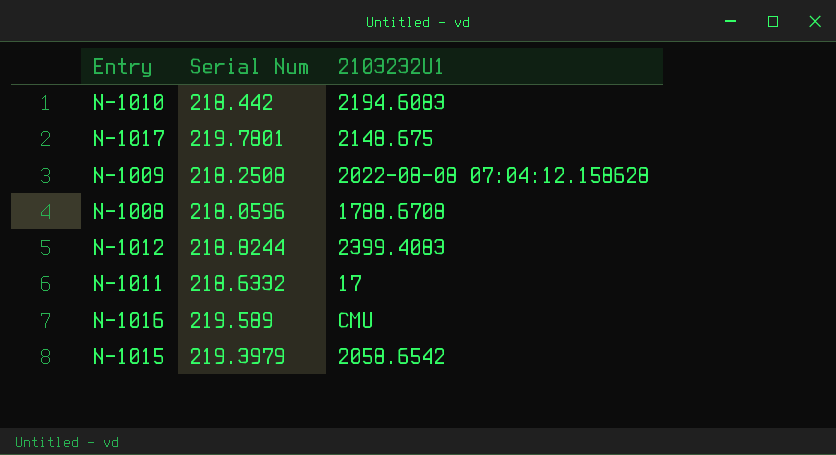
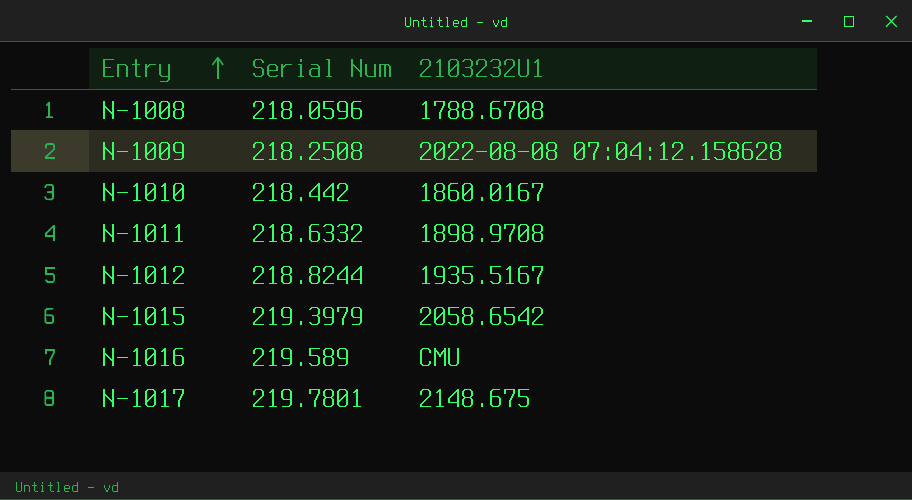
row order: none -> Entry ascending
N-1010 | 2103232U1: 2194.6083 -> 1860.0167
N-1011 | 2103232U1: 17 -> 1898.9708
N-1012 | 2103232U1: 2399.4083 -> 1935.5167

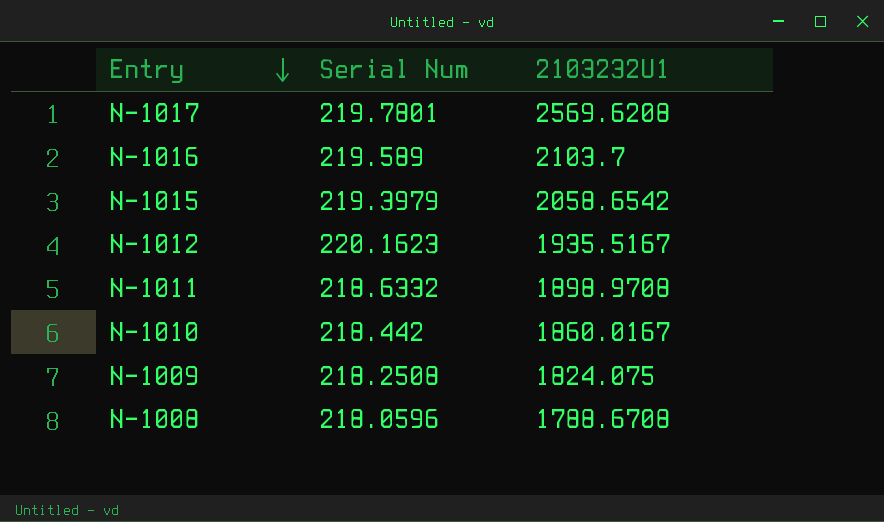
row order: Entry ascending -> Entry descending
N-1017 | 2103232U1: 2148.675 -> 2569.6208
N-1016 | 2103232U1: CMU -> 2103.7
N-1012 | Serial Num: 218.8244 -> 220.1623
N-1009 | 2103232U1: 2022-08-08 07:04:12.158628 -> 1824.075

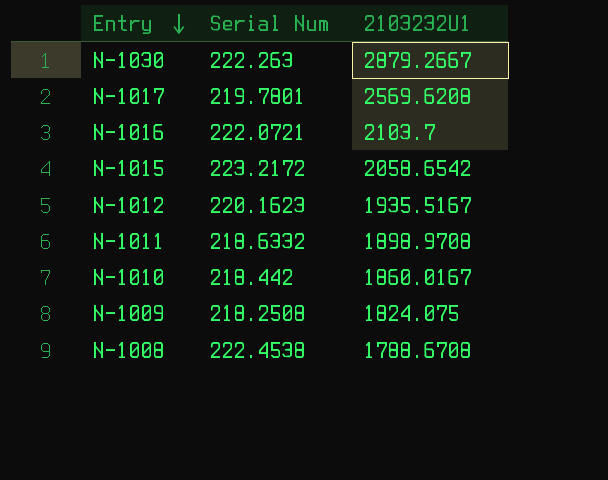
row N-1030: none -> 222.263 | 2879.2667
N-1016 | Serial Num: 219.589 -> 222.0721
N-1015 | Serial Num: 219.3979 -> 223.2172
N-1008 | Serial Num: 218.0596 -> 222.4538

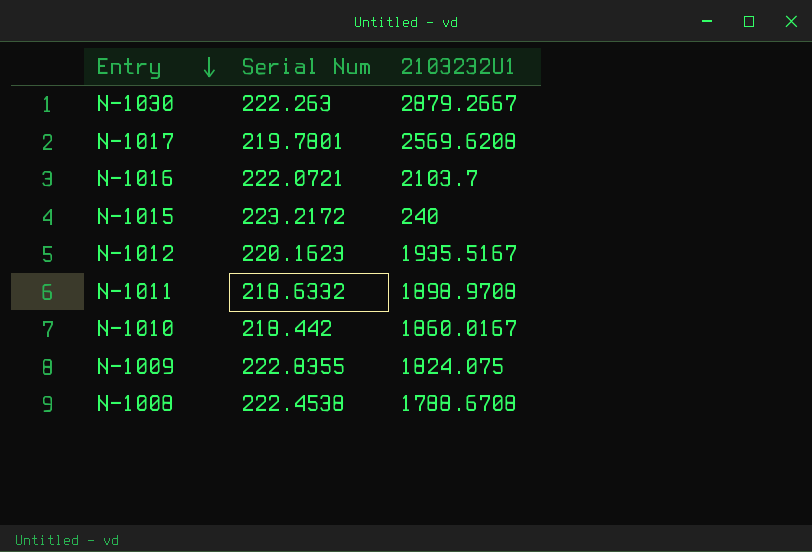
N-1015 | 2103232U1: 2058.6542 -> 240
N-1009 | Serial Num: 218.2508 -> 222.8355

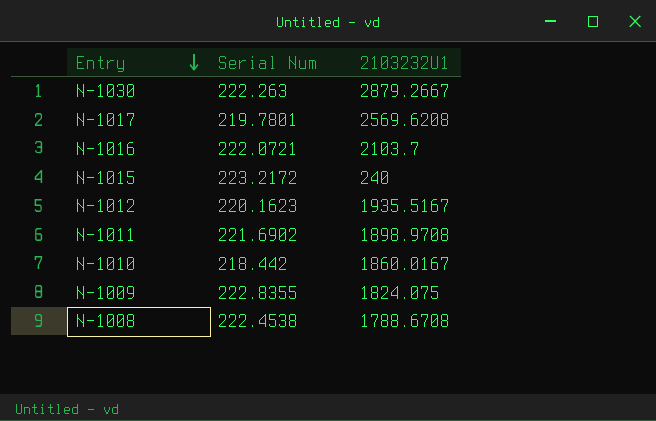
N-1011 | Serial Num: 218.6332 -> 221.6902

